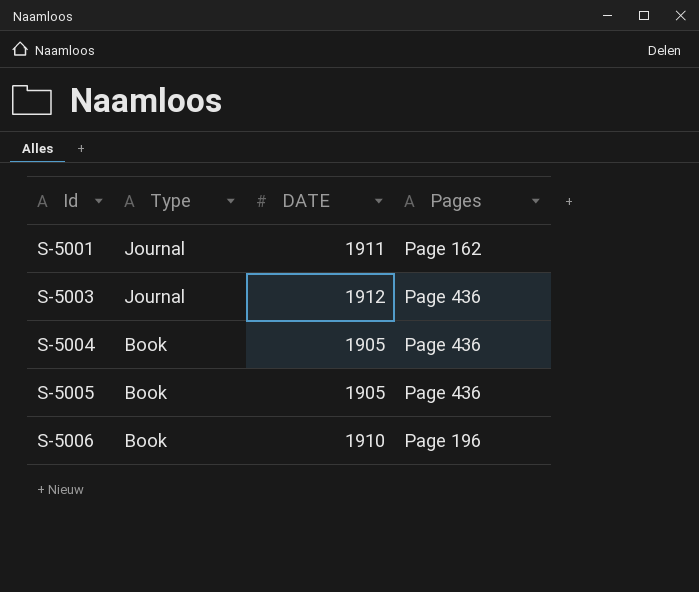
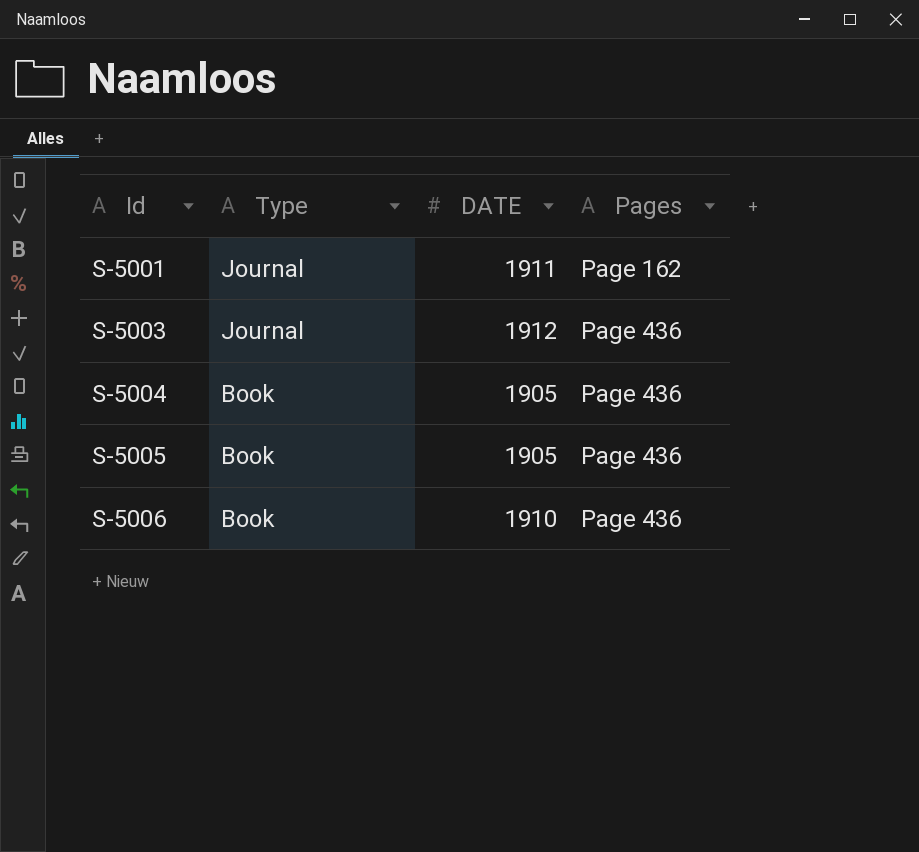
S-5006 | Pages: Page 196 -> Page 436

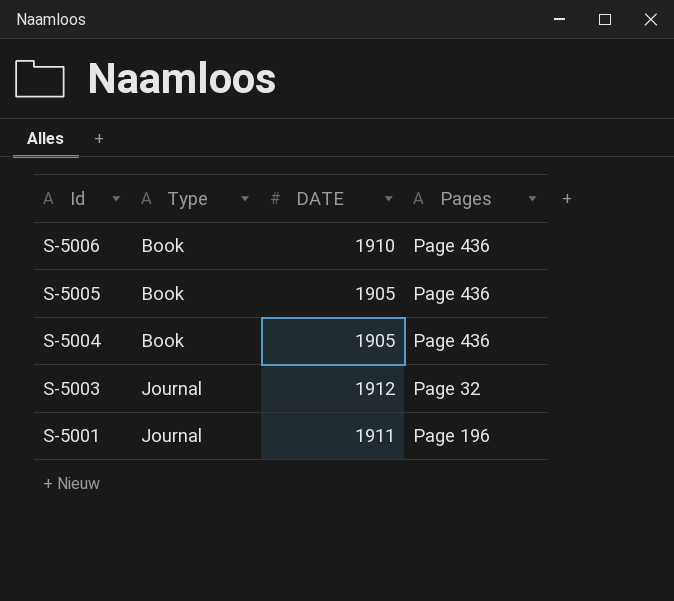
row order: Id ascending -> Id descending
S-5003 | Pages: Page 436 -> Page 32
S-5001 | Pages: Page 162 -> Page 196

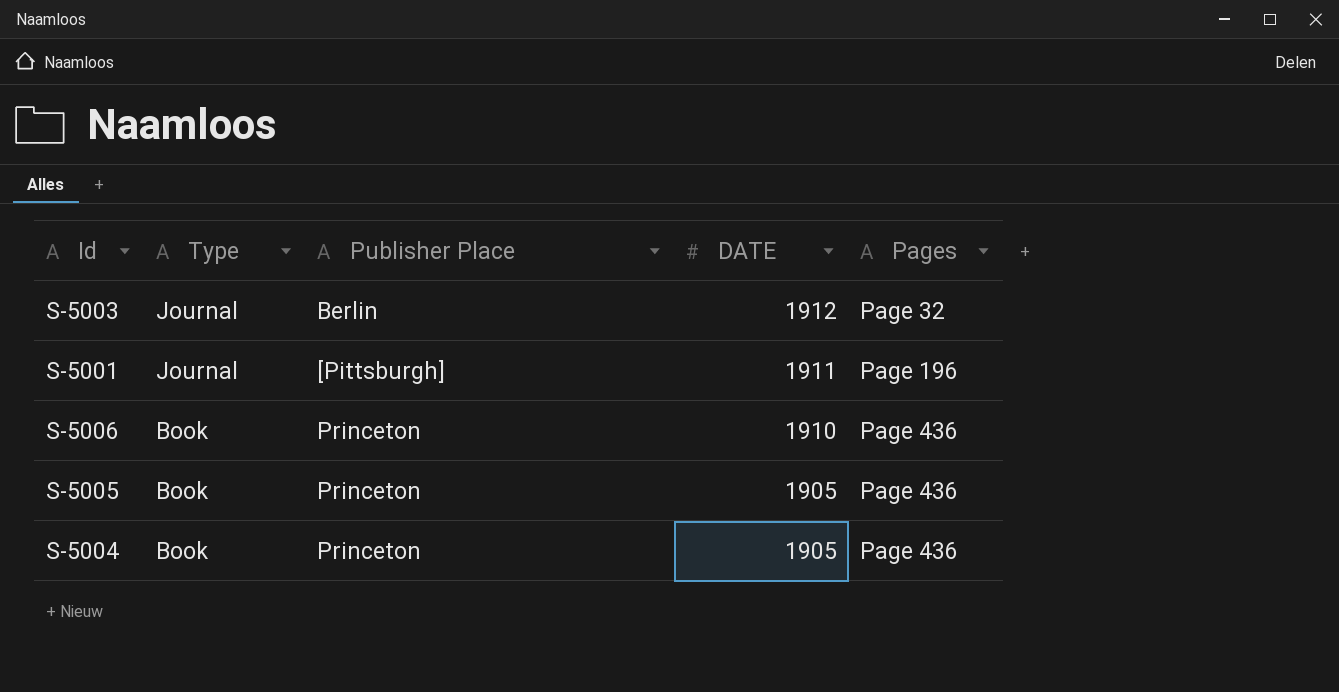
row order: Id descending -> Type descending
column Publisher Place | position: none -> 3

